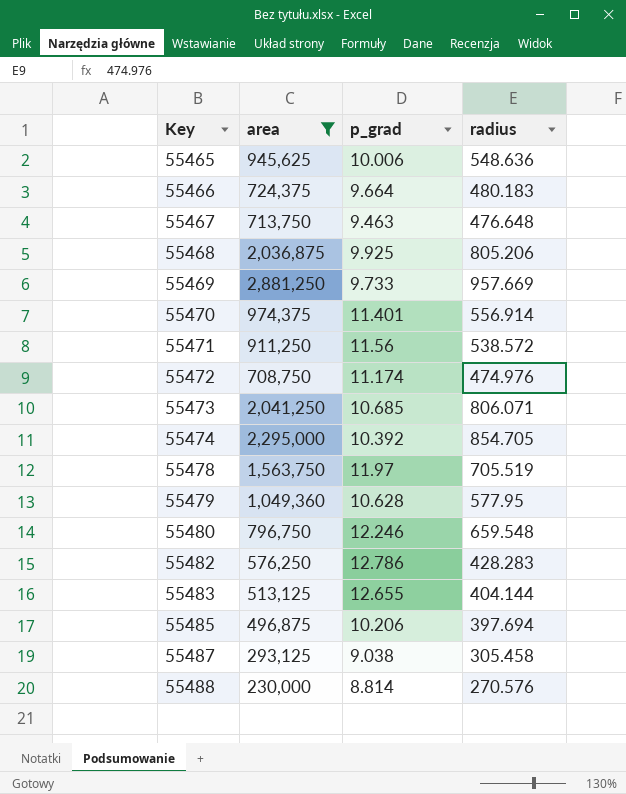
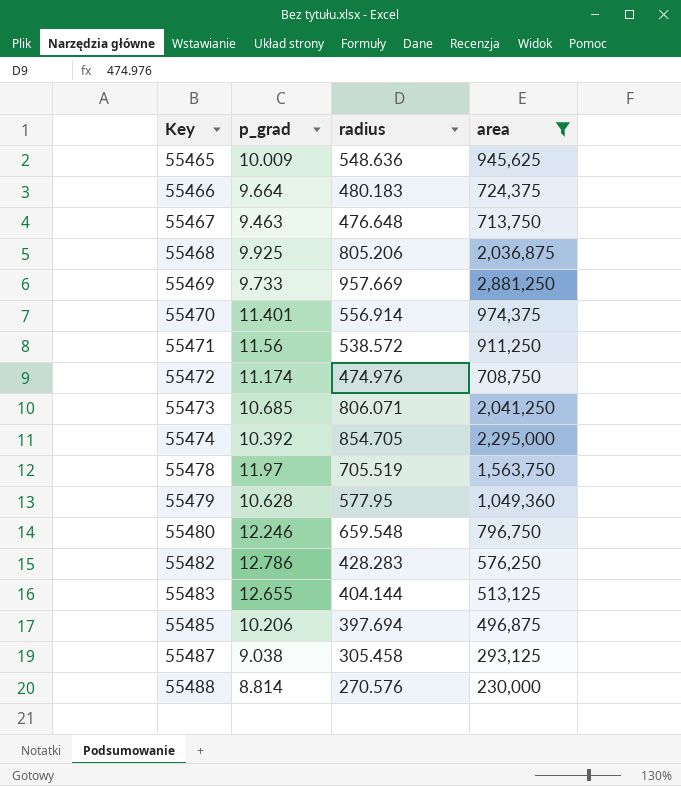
column area | position: 2 -> 4
55465 | p_grad: 10.006 -> 10.009

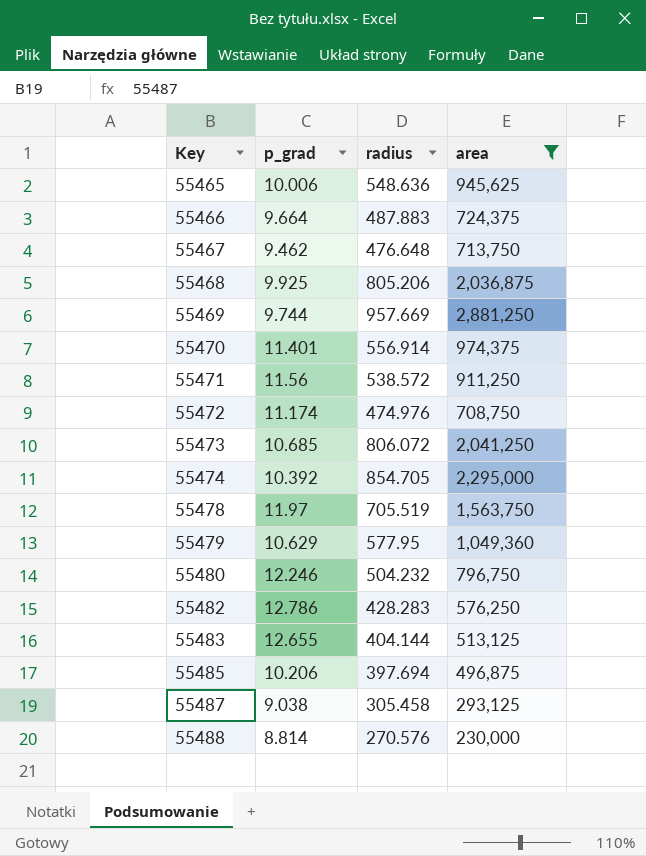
55465 | p_grad: 10.009 -> 10.006
55466 | radius: 480.183 -> 487.883
55467 | p_grad: 9.463 -> 9.462
55469 | p_grad: 9.733 -> 9.744
55473 | radius: 806.071 -> 806.072
55479 | p_grad: 10.628 -> 10.629
55480 | radius: 659.548 -> 504.232

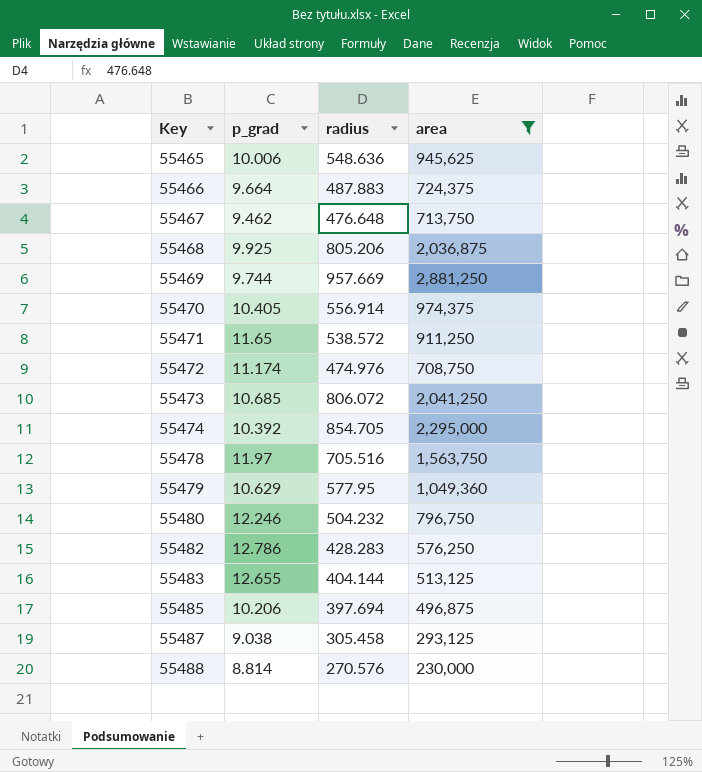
55470 | p_grad: 11.401 -> 10.405
55471 | p_grad: 11.56 -> 11.65
55478 | radius: 705.519 -> 705.516

